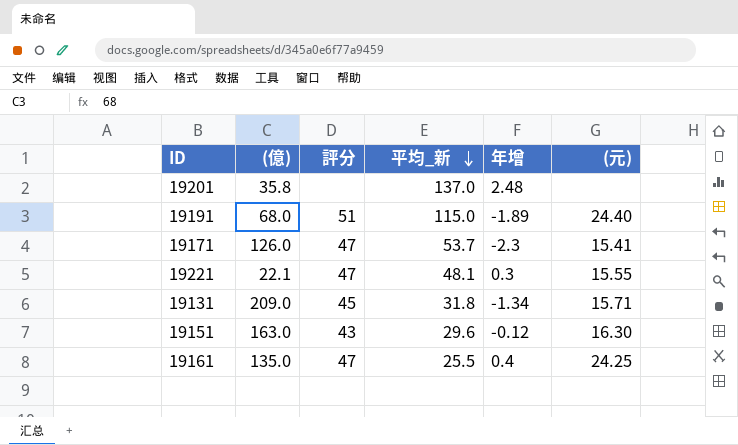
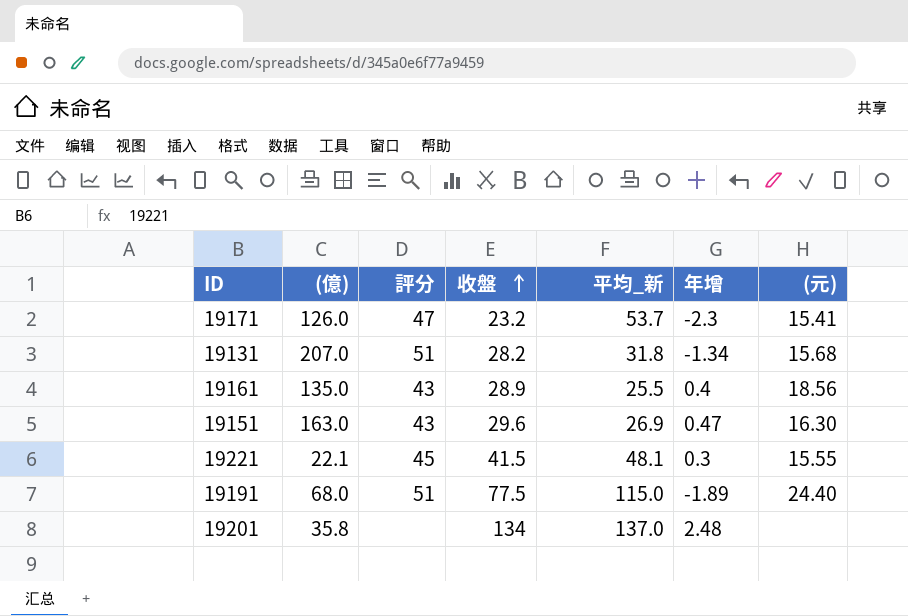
row order: 平均_新 descending -> 收盤 ascending
column 收盤 | position: none -> 4
19131 | (億): 209.0 -> 207.0
19131 | 評分: 45 -> 51
19131 | (元): 15.71 -> 15.68
19161 | 評分: 47 -> 43
19161 | (元): 24.25 -> 18.56
19151 | 平均_新: 29.6 -> 26.9
19151 | 年增: -0.12 -> 0.47
19221 | 評分: 47 -> 45

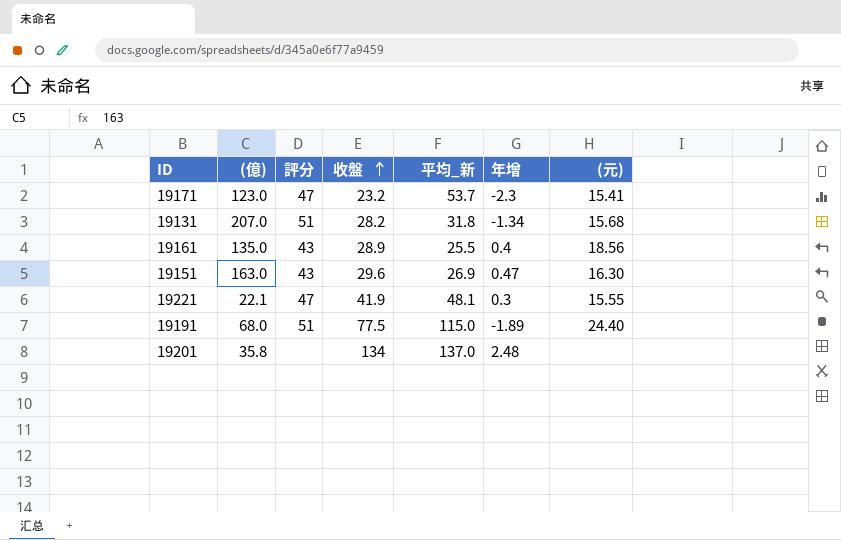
19171 | (億): 126.0 -> 123.0
19221 | 評分: 45 -> 47
19221 | 收盤: 41.5 -> 41.9

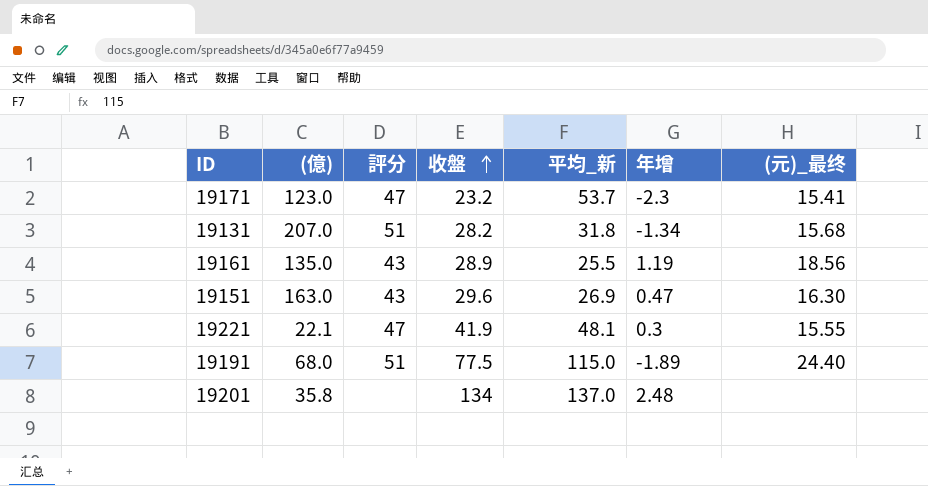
column name: (元) -> (元)_最终
19161 | 年增: 0.4 -> 1.19

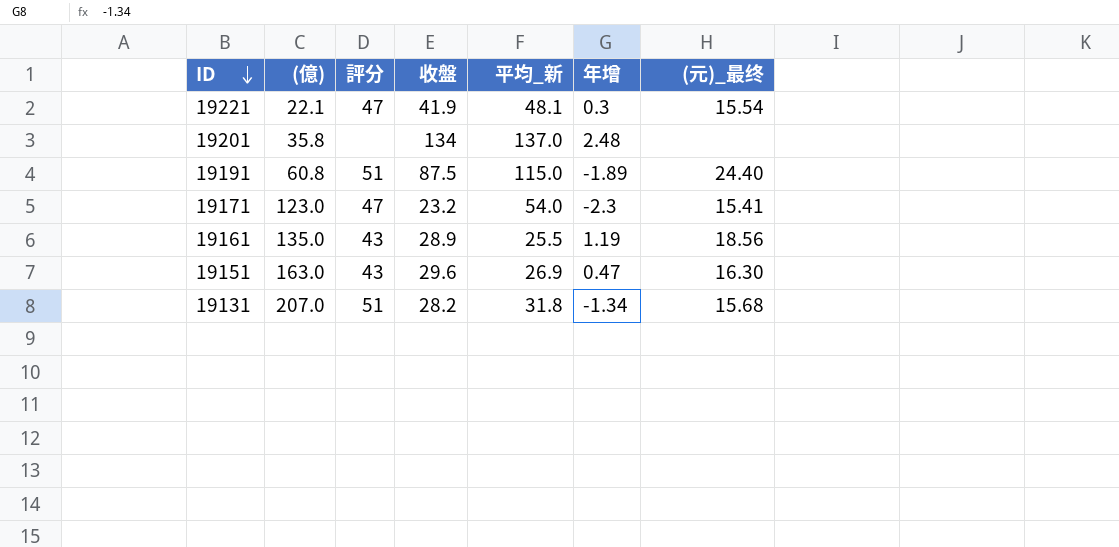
row order: 收盤 ascending -> ID descending
19221 | (元)_最终: 15.55 -> 15.54
19191 | (億): 68.0 -> 60.8
19191 | 收盤: 77.5 -> 87.5
19171 | 平均_新: 53.7 -> 54.0

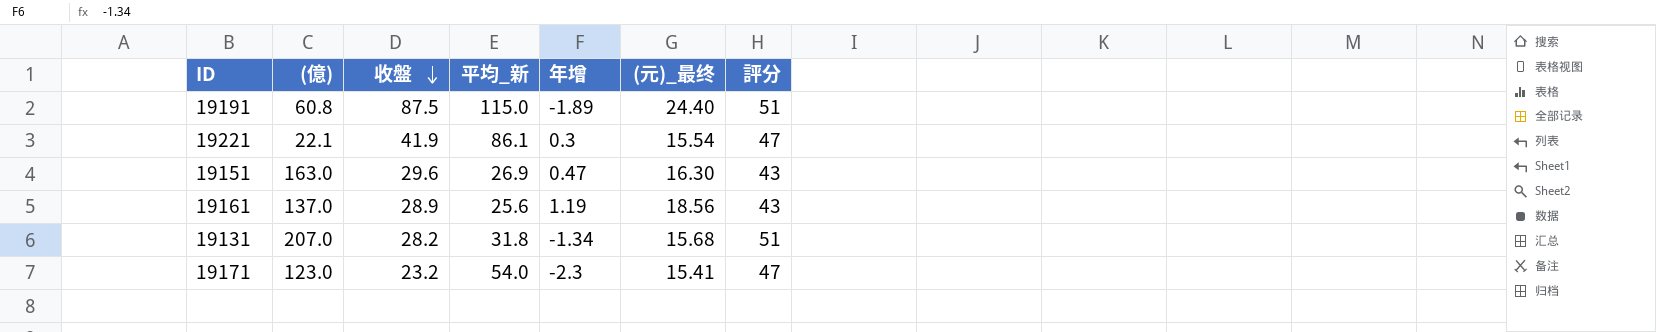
row order: ID descending -> 收盤 descending
column 評分 | position: 3 -> 7
row 19201: 35.8 | none | 134 | 137.0 | 2.48 | none -> none
19221 | 平均_新: 48.1 -> 86.1
19161 | (億): 135.0 -> 137.0
19161 | 平均_新: 25.5 -> 25.6

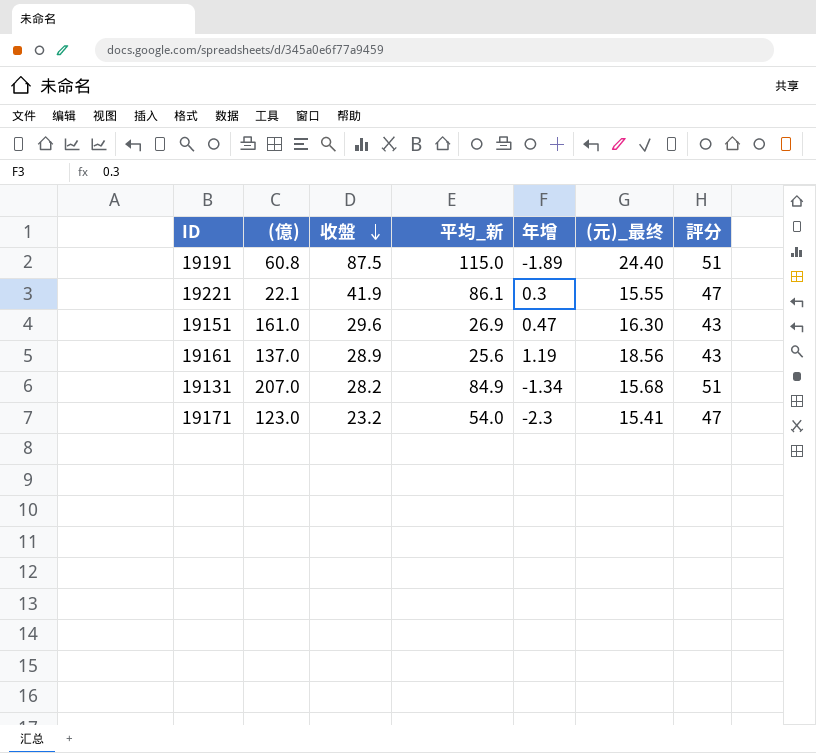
19221 | (元)_最终: 15.54 -> 15.55
19151 | (億): 163.0 -> 161.0
19131 | 平均_新: 31.8 -> 84.9

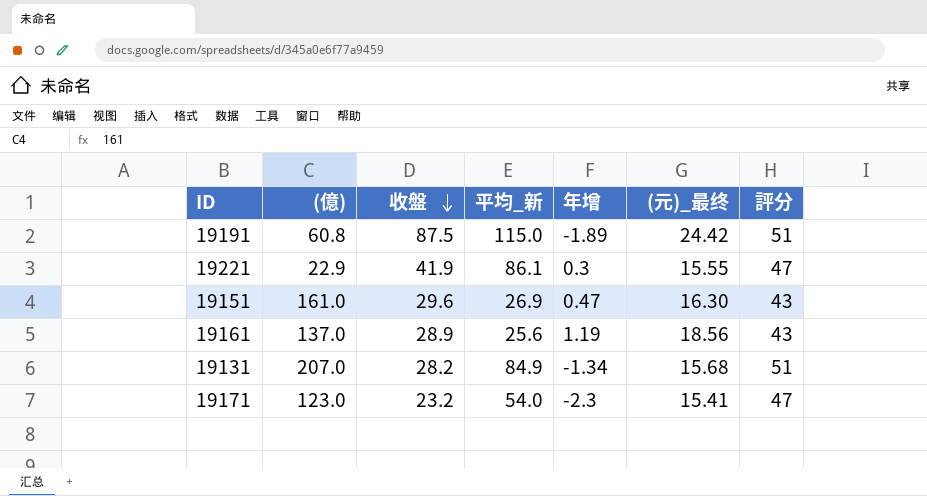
19191 | (元)_最终: 24.40 -> 24.42
19221 | (億): 22.1 -> 22.9

